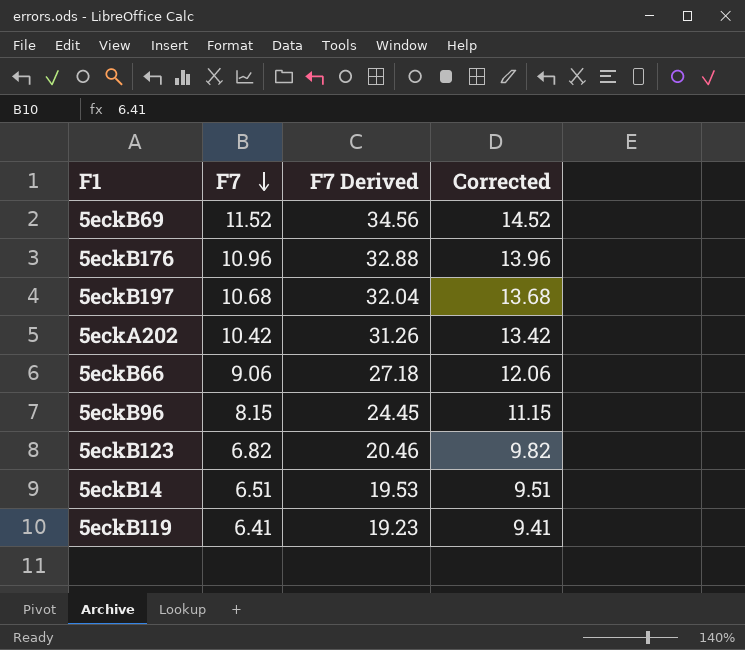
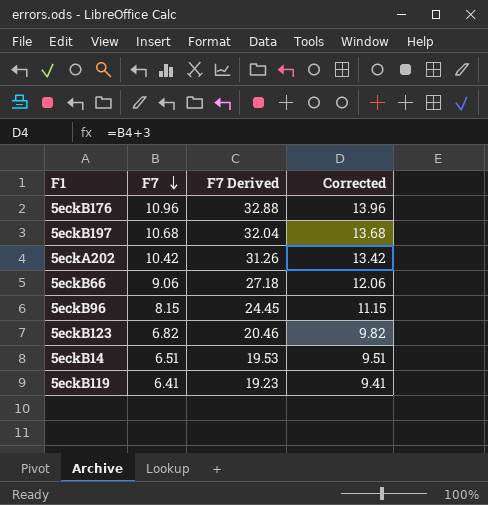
row 5eckB69: 11.52 | 34.56 | 14.52 -> none

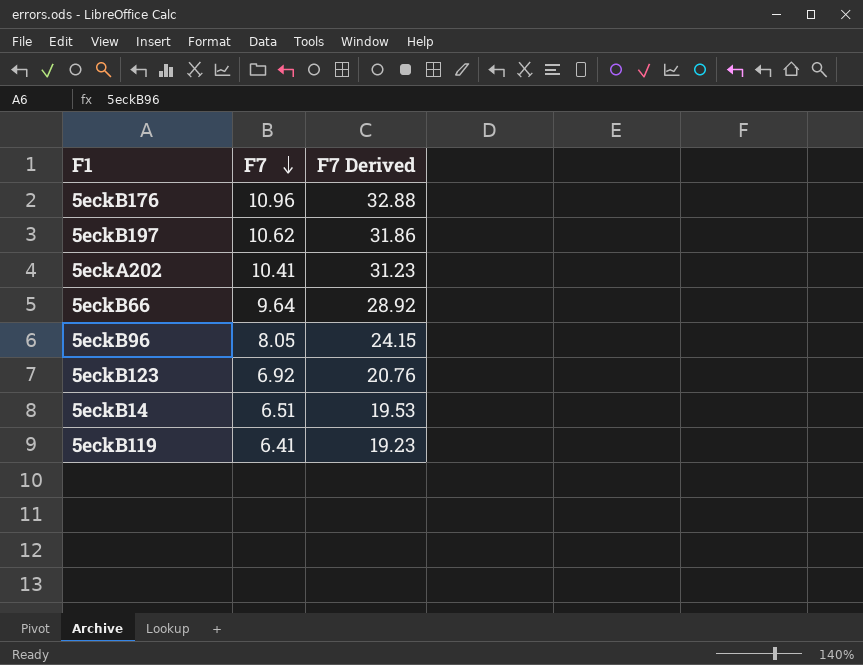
column Corrected | formula: [F7] + 3 -> none
5eckB197 | F7: 10.68 -> 10.62
5eckB197 | F7 Derived: 32.04 -> 31.86
5eckA202 | F7: 10.42 -> 10.41
5eckA202 | F7 Derived: 31.26 -> 31.23
5eckB66 | F7: 9.06 -> 9.64
5eckB66 | F7 Derived: 27.18 -> 28.92
5eckB96 | F7: 8.15 -> 8.05
5eckB96 | F7 Derived: 24.45 -> 24.15
5eckB123 | F7: 6.82 -> 6.92
5eckB123 | F7 Derived: 20.46 -> 20.76

